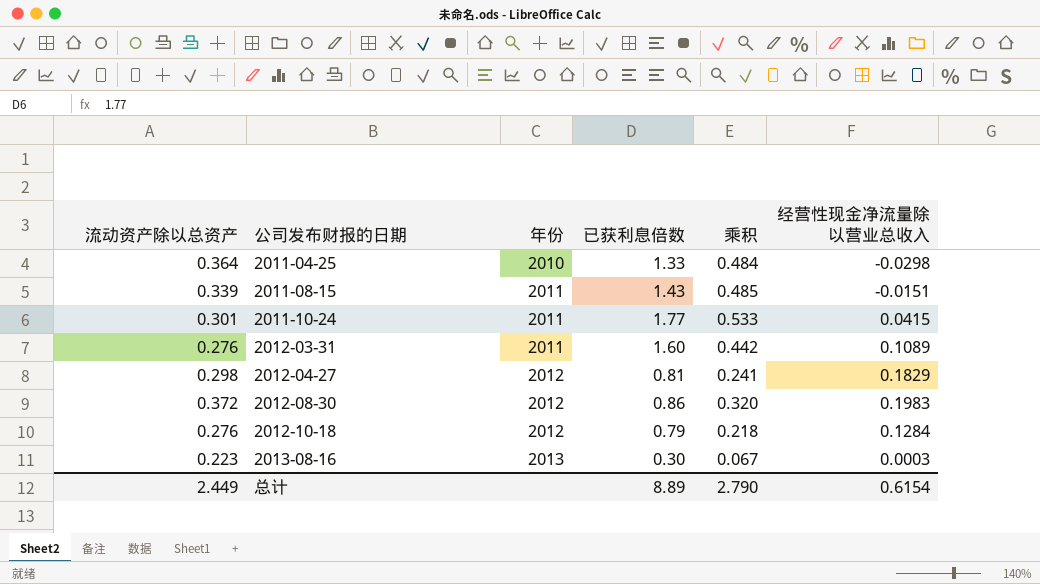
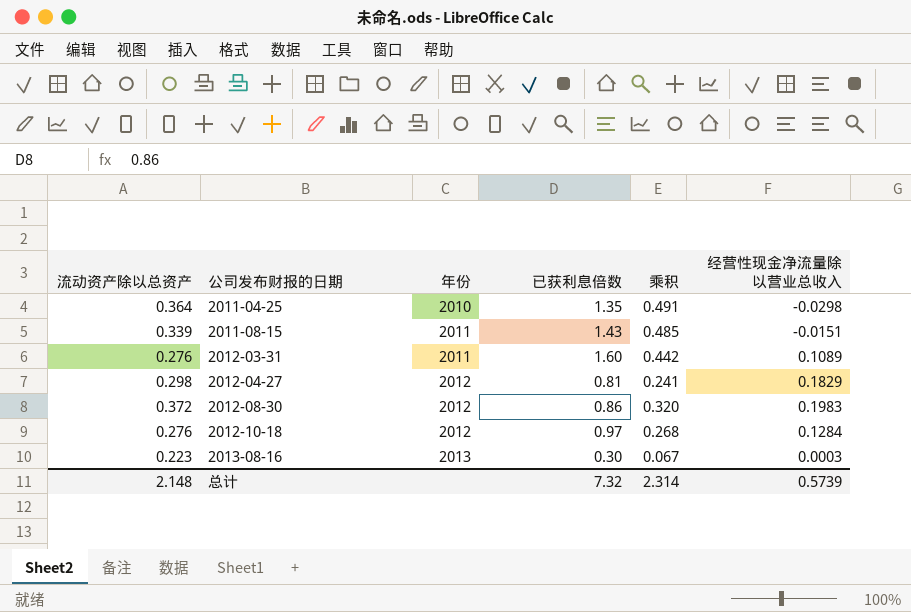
row 2011-10-24: 0.301 | 2011 | 1.77 | 0.533 | 0.0415 -> none
2011-04-25 | 已获利息倍数: 1.33 -> 1.35
2011-04-25 | 乘积: 0.484 -> 0.491
2012-10-18 | 已获利息倍数: 0.79 -> 0.97
2012-10-18 | 乘积: 0.218 -> 0.268
总计 | 流动资产除以总资产: 2.449 -> 2.148
总计 | 已获利息倍数: 8.89 -> 7.32
总计 | 乘积: 2.790 -> 2.314
总计 | 经营性现金净流量除以营业总收入: 0.6154 -> 0.5739

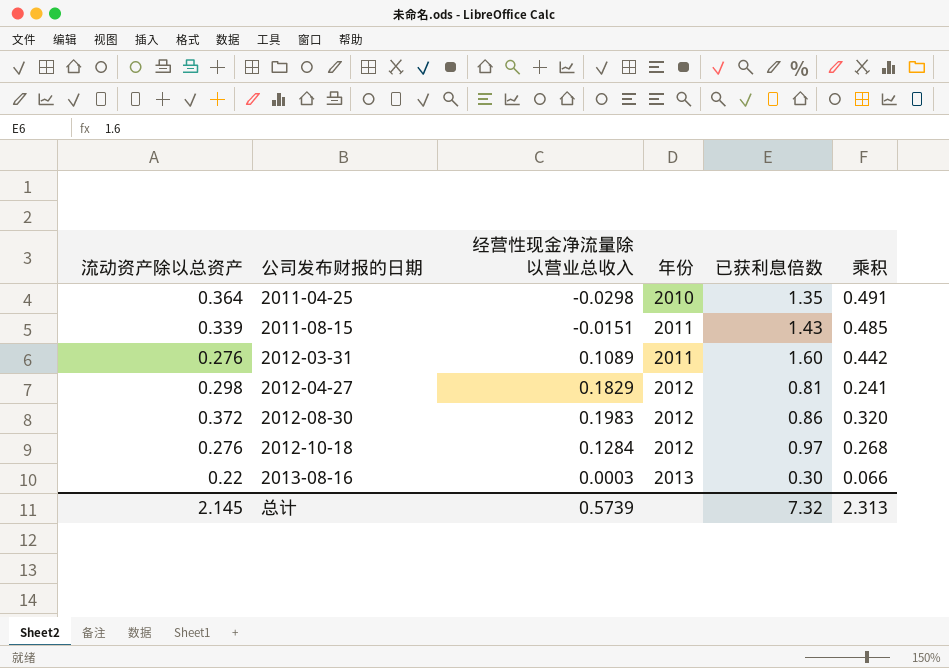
column 经营性现金净流量除以营业总收入 | position: 6 -> 3
2013-08-16 | 流动资产除以总资产: 0.223 -> 0.22
2013-08-16 | 乘积: 0.067 -> 0.066
总计 | 流动资产除以总资产: 2.148 -> 2.145
总计 | 乘积: 2.314 -> 2.313

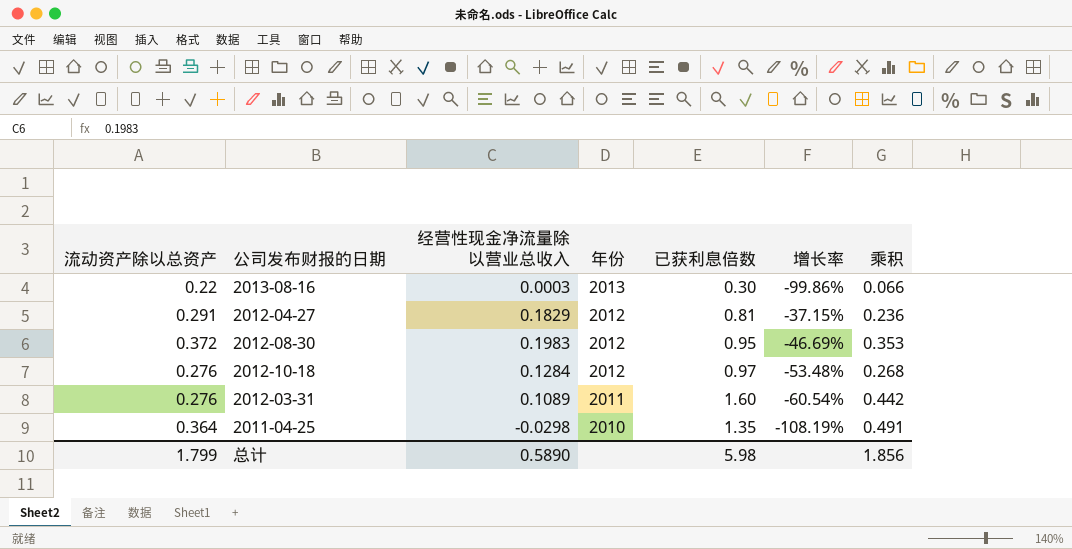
row order: 公司发布财报的日期 ascending -> 年份 descending
column 增长率 | formula: none -> ([经营性现金净流量除以营业总收入] - [流动资产除以总资产]) / [流动资产除以总资产]
row 2011-08-15: 0.339 | -0.0151 | 2011 | 1.43 | 0.485 -> none
2012-04-27 | 流动资产除以总资产: 0.298 -> 0.291
2012-04-27 | 乘积: 0.241 -> 0.236
2012-08-30 | 已获利息倍数: 0.86 -> 0.95
2012-08-30 | 乘积: 0.320 -> 0.353
总计 | 流动资产除以总资产: 2.145 -> 1.799
总计 | 经营性现金净流量除以营业总收入: 0.5739 -> 0.5890
总计 | 已获利息倍数: 7.32 -> 5.98
总计 | 乘积: 2.313 -> 1.856

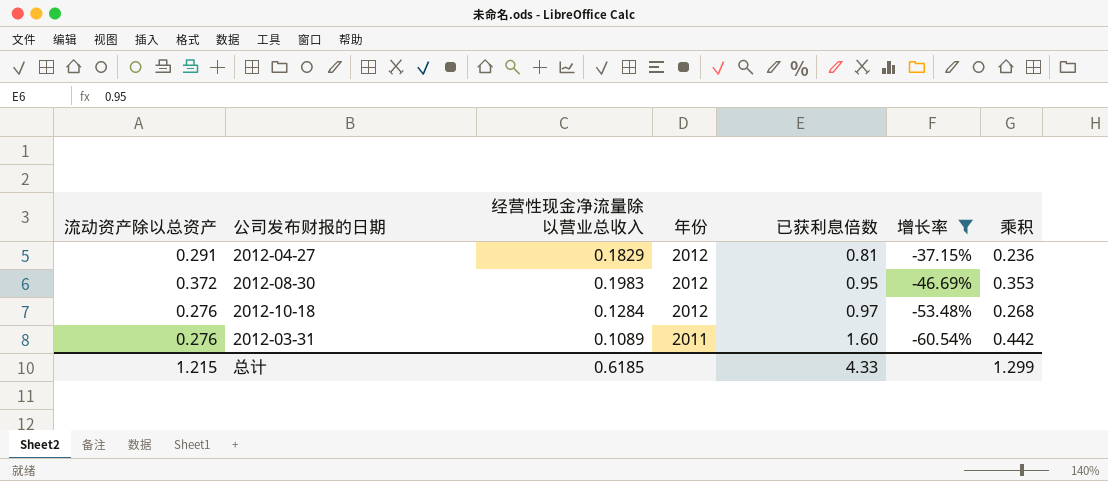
filter: none -> 增长率 >= -60.54%
总计 | 流动资产除以总资产: 1.799 -> 1.215
总计 | 经营性现金净流量除以营业总收入: 0.5890 -> 0.6185
总计 | 已获利息倍数: 5.98 -> 4.33
总计 | 乘积: 1.856 -> 1.299

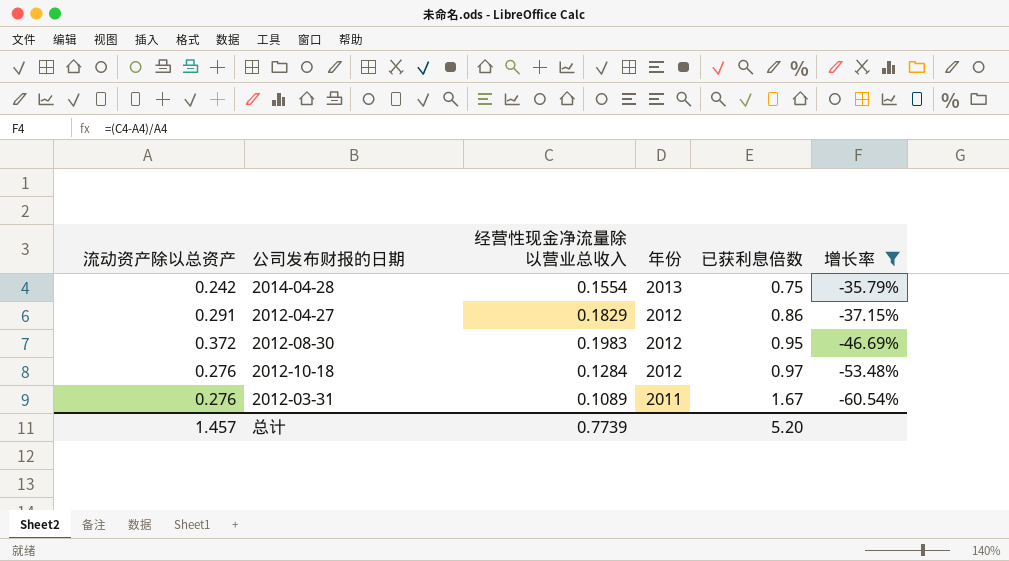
column 乘积 | formula: [流动资产除以总资产] * [已获利息倍数] -> none
row 2014-04-28: none -> 0.242 | 0.1554 | 2013 | 0.75 | -35.79%
2012-04-27 | 已获利息倍数: 0.81 -> 0.86
2012-03-31 | 已获利息倍数: 1.60 -> 1.67
总计 | 流动资产除以总资产: 1.215 -> 1.457
总计 | 经营性现金净流量除以营业总收入: 0.6185 -> 0.7739
总计 | 已获利息倍数: 4.33 -> 5.20

